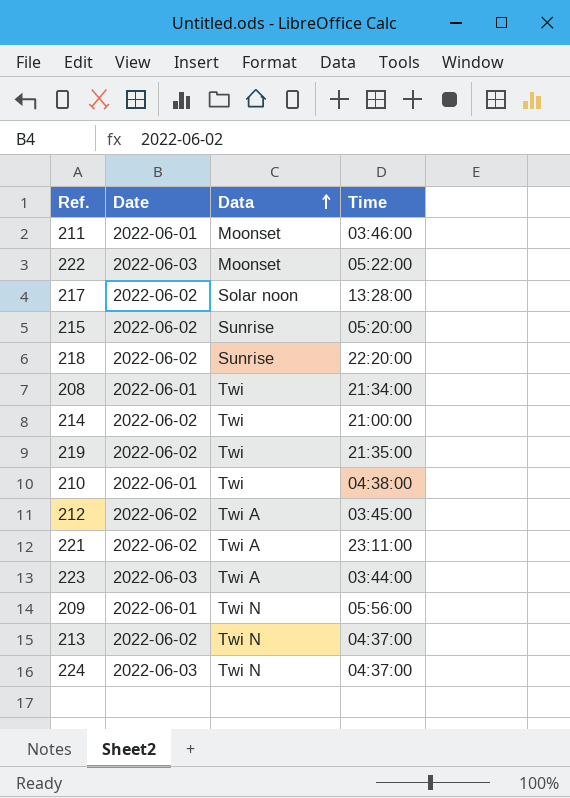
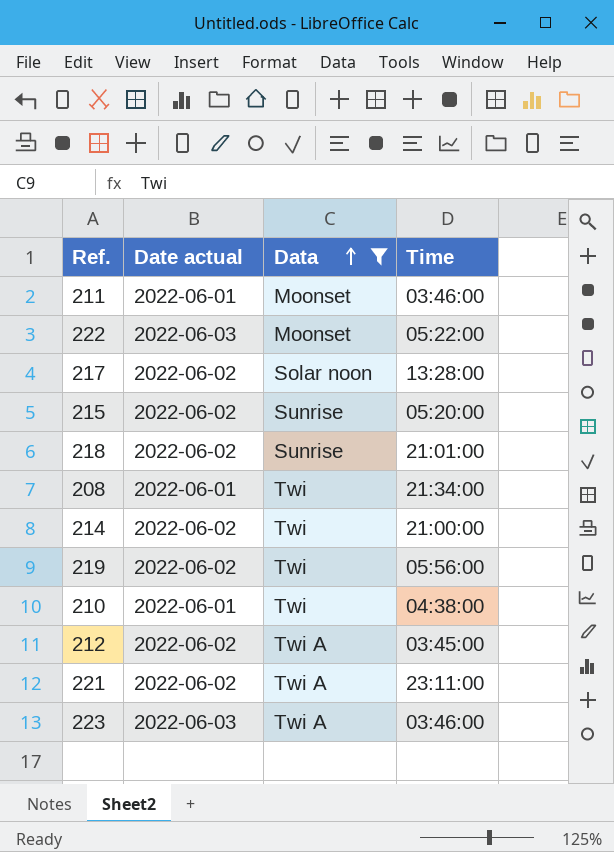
filter: none -> Data != Twi N
column name: Date -> Date actual
218 | Time: 22:20:00 -> 21:01:00
219 | Time: 21:35:00 -> 05:56:00
223 | Time: 03:44:00 -> 03:46:00

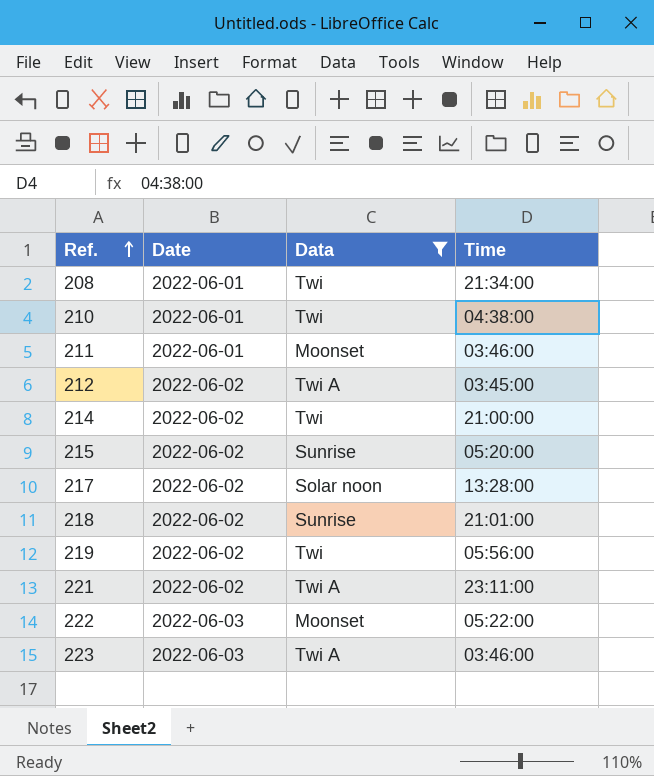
row order: Data ascending -> Ref. ascending
column name: Date actual -> Date

